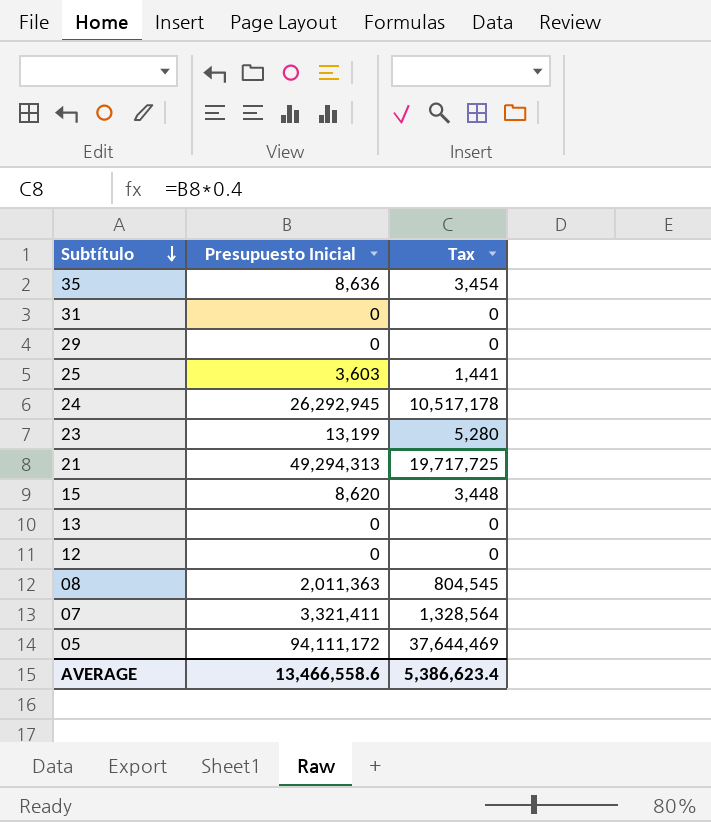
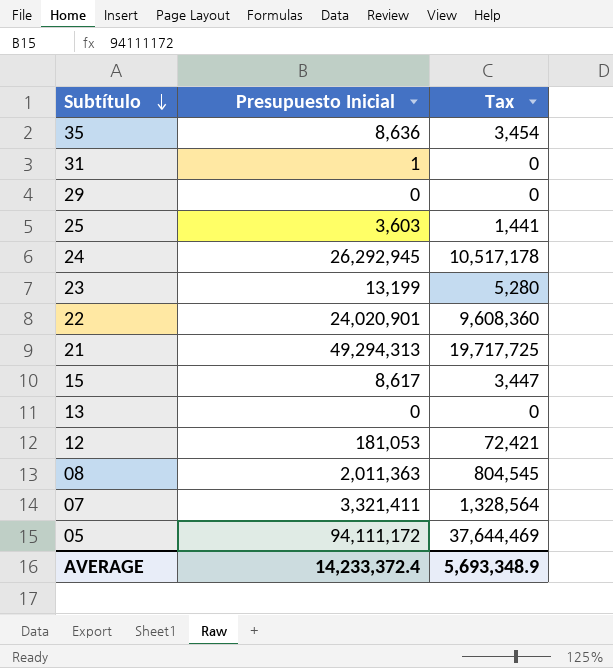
31 | Presupuesto Inicial: 0 -> 1
row 22: none -> 24,020,901 | 9,608,360
15 | Presupuesto Inicial: 8,620 -> 8,617
15 | Tax: 3,448 -> 3,447
12 | Presupuesto Inicial: 0 -> 181,053
12 | Tax: 0 -> 72,421
AVERAGE | Presupuesto Inicial: 13,466,558.6 -> 14,233,372.4
AVERAGE | Tax: 5,386,623.4 -> 5,693,348.9

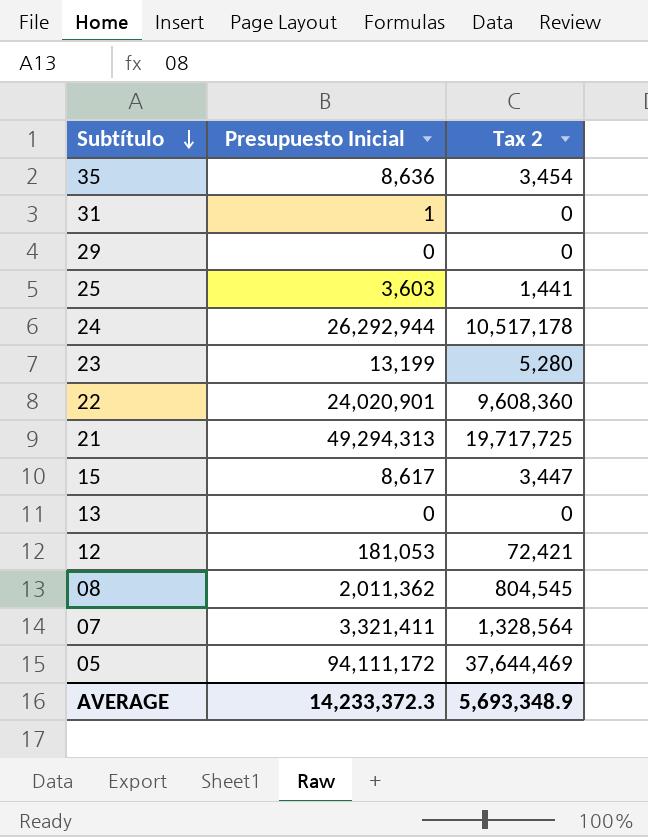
column name: Tax -> Tax 2
24 | Presupuesto Inicial: 26,292,945 -> 26,292,944
08 | Presupuesto Inicial: 2,011,363 -> 2,011,362
AVERAGE | Presupuesto Inicial: 14,233,372.4 -> 14,233,372.3

